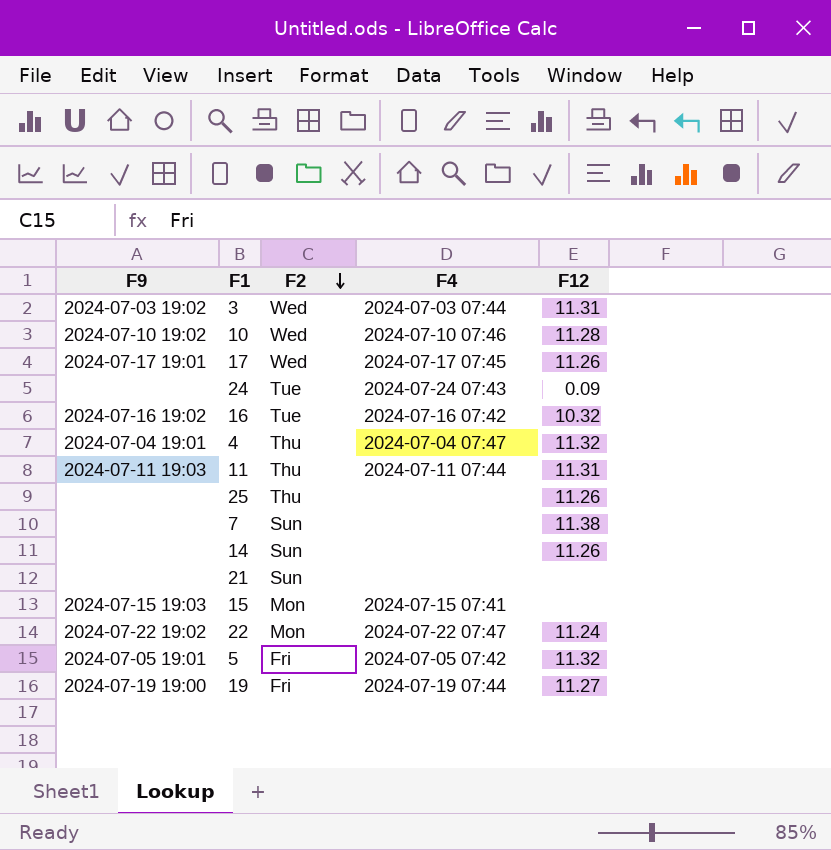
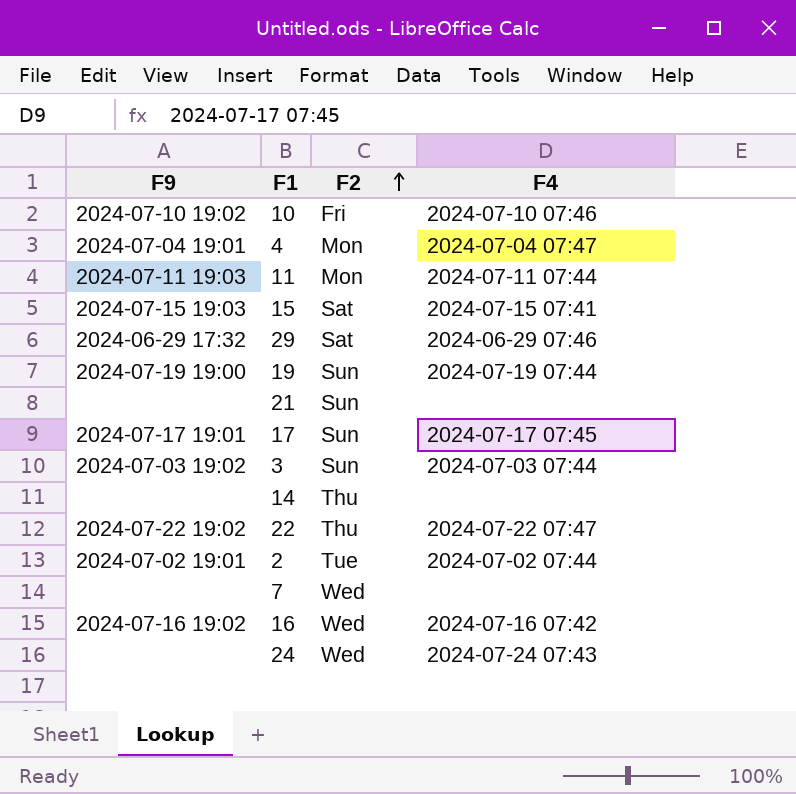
row order: F2 descending -> F2 ascending
column F12 | position: 5 -> none
row 25: none | Thu | none | 11.26 -> none
row 5: 2024-07-05 19:01 | Fri | 2024-07-05 07:42 | 11.32 -> none
10 | F2: Wed -> Fri
4 | F2: Thu -> Mon
11 | F2: Thu -> Mon
15 | F2: Mon -> Sat
row 29: none -> 2024-06-29 17:32 | Sat | 2024-06-29 07:46
19 | F2: Fri -> Sun
17 | F2: Wed -> Sun
3 | F2: Wed -> Sun
14 | F2: Sun -> Thu
22 | F2: Mon -> Thu
row 2: none -> 2024-07-02 19:01 | Tue | 2024-07-02 07:44
7 | F2: Sun -> Wed
16 | F2: Tue -> Wed
24 | F2: Tue -> Wed

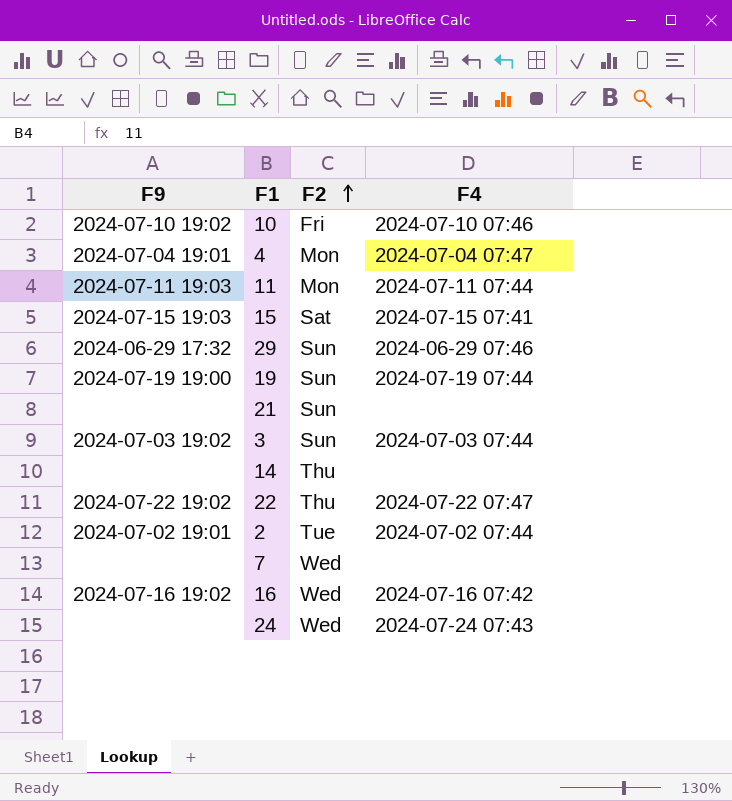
row 17: 2024-07-17 19:01 | Sun | 2024-07-17 07:45 -> none
29 | F2: Sat -> Sun

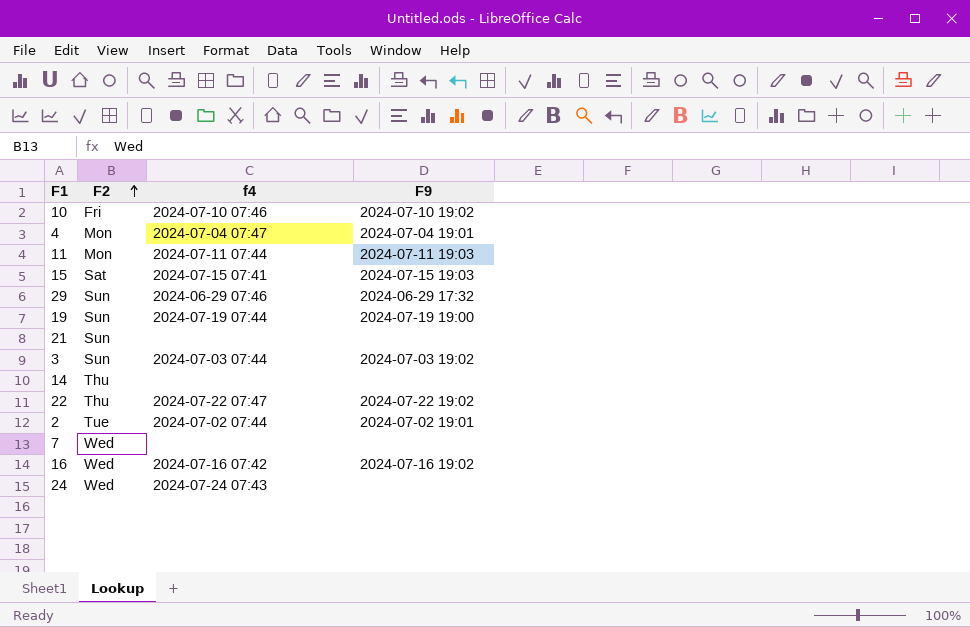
column name: F4 -> f4
column F9 | position: 1 -> 4

